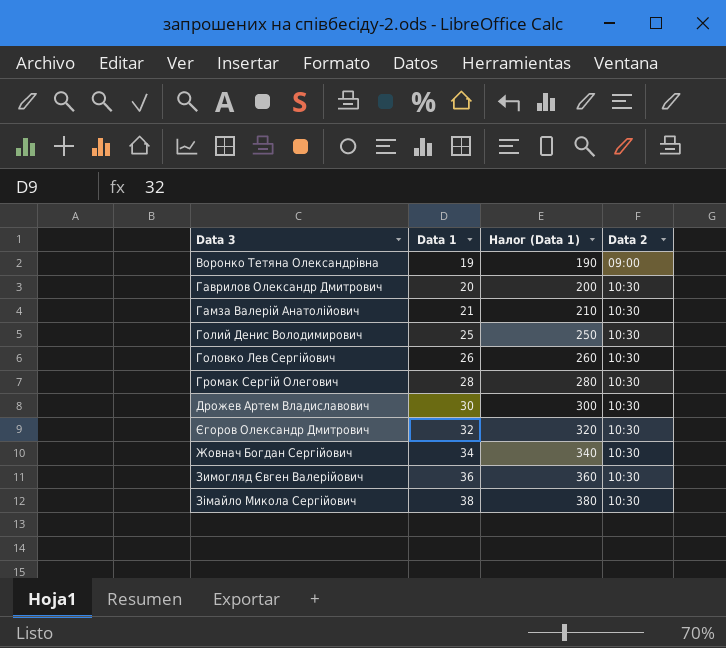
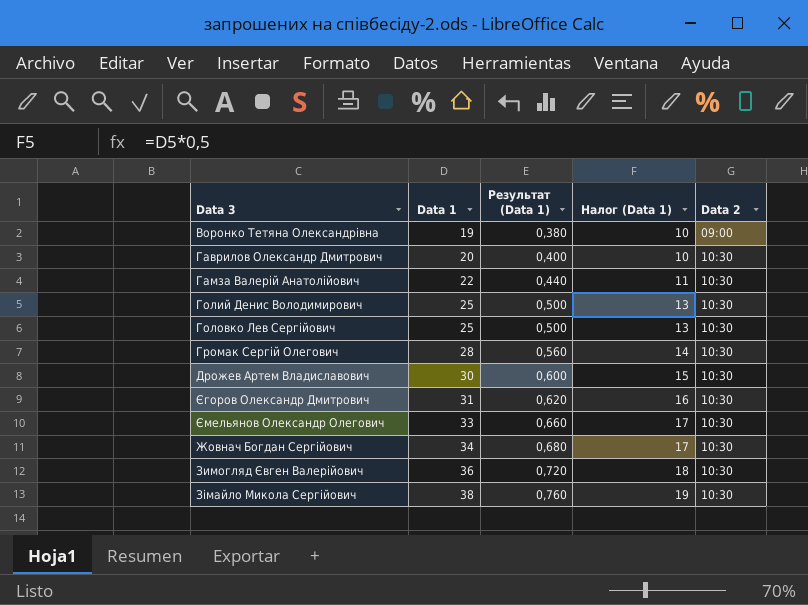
column Результат (Data 1) | formula: none -> [Data 1] * 0,02
column Налог (Data 1) | formula: [Data 1] * 10 -> [Data 1] * 0,5
Гамза Валерій Анатолійович | Data 1: 21 -> 22
Головко Лев Сергійович | Data 1: 26 -> 25
Єгоров Олександр Дмитрович | Data 1: 32 -> 31
row Ємельянов Олександр Олегович: none -> 33 | 0,660 | 17 | 10:30

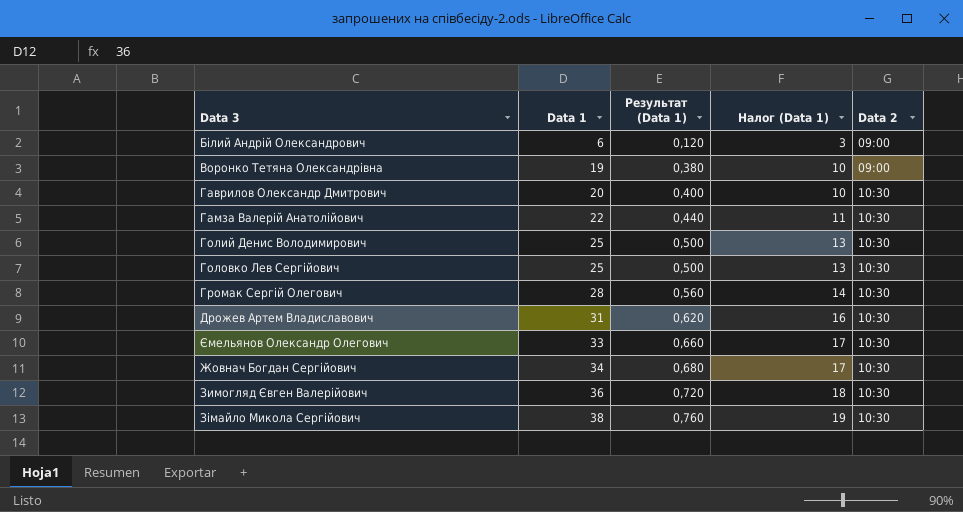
row Єгоров Олександр Дмитрович: 31 | 0,620 | 16 | 10:30 -> none
row Білий Андрій Олександрович: none -> 6 | 0,120 | 3 | 09:00
Дрожев Артем Владиславович | Data 1: 30 -> 31
Дрожев Артем Владиславович | Результат (Data 1): 0,600 -> 0,620
Дрожев Артем Владиславович | Налог (Data 1): 15 -> 16

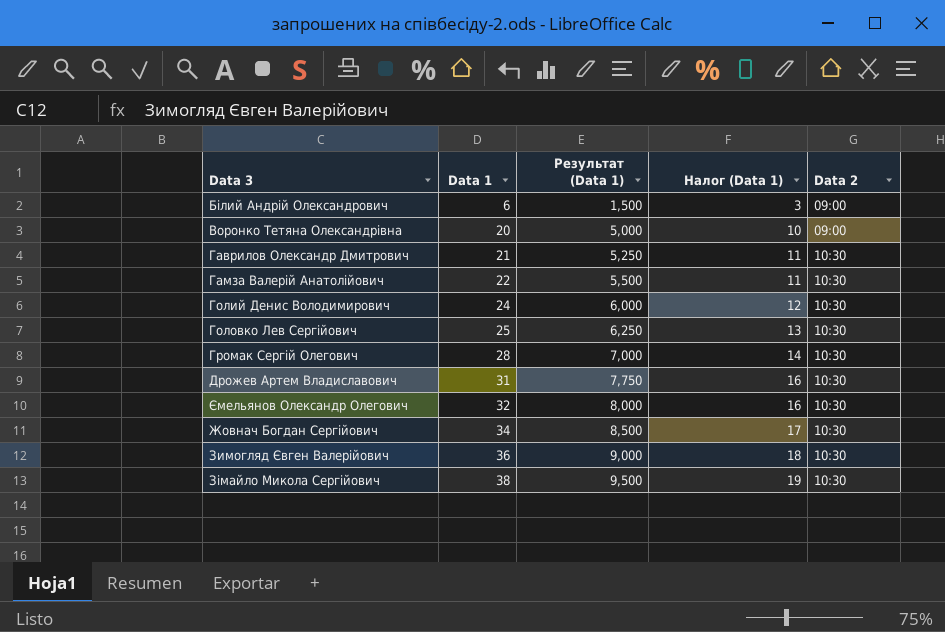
column Результат (Data 1) | formula: [Data 1] * 0,02 -> [Data 1] * 0,25
Воронко Тетяна Олександрівна | Data 1: 19 -> 20
Гаврилов Олександр Дмитрович | Data 1: 20 -> 21
Гаврилов Олександр Дмитрович | Налог (Data 1): 10 -> 11
Голий Денис Володимирович | Data 1: 25 -> 24
Голий Денис Володимирович | Налог (Data 1): 13 -> 12
Ємельянов Олександр Олегович | Data 1: 33 -> 32
Ємельянов Олександр Олегович | Налог (Data 1): 17 -> 16

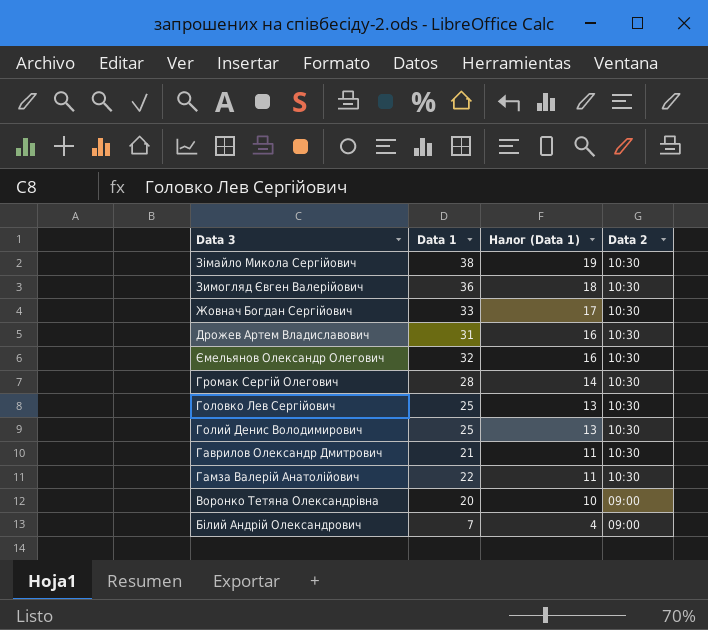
row order: Data 1 ascending -> Налог (Data 1) descending
column Результат (Data 1) | formula: [Data 1] * 0,25 -> none
Жовнач Богдан Сергійович | Data 1: 34 -> 33
Голий Денис Володимирович | Data 1: 24 -> 25
Голий Денис Володимирович | Налог (Data 1): 12 -> 13
Білий Андрій Олександрович | Data 1: 6 -> 7
Білий Андрій Олександрович | Налог (Data 1): 3 -> 4

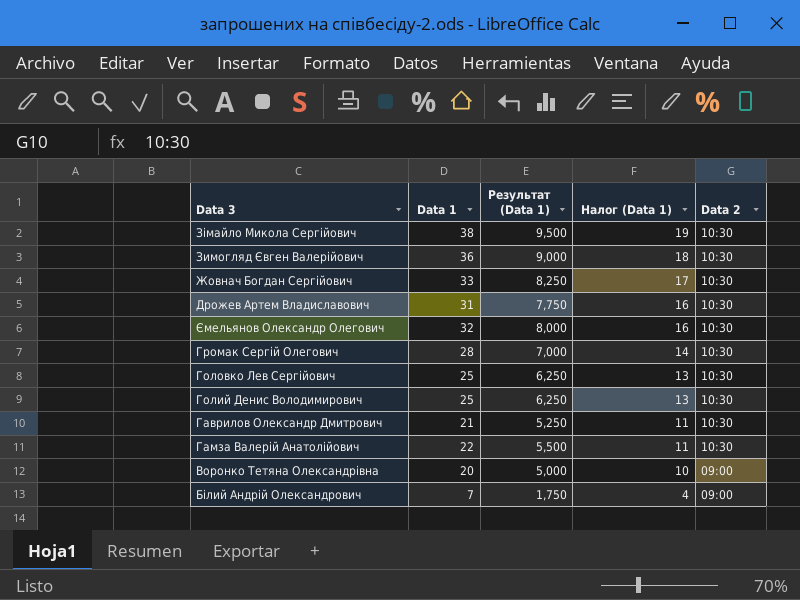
column Результат (Data 1) | formula: none -> [Data 1] * 0,25

